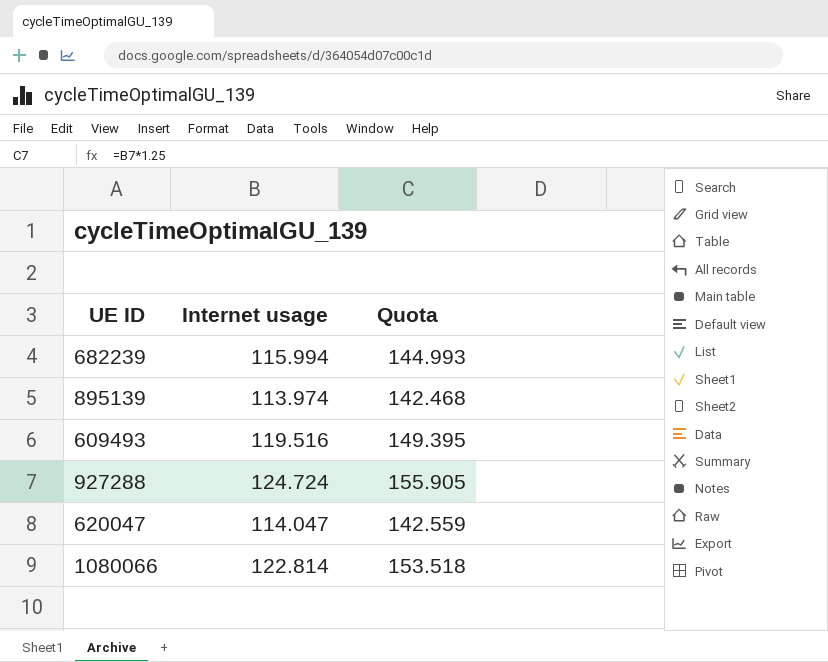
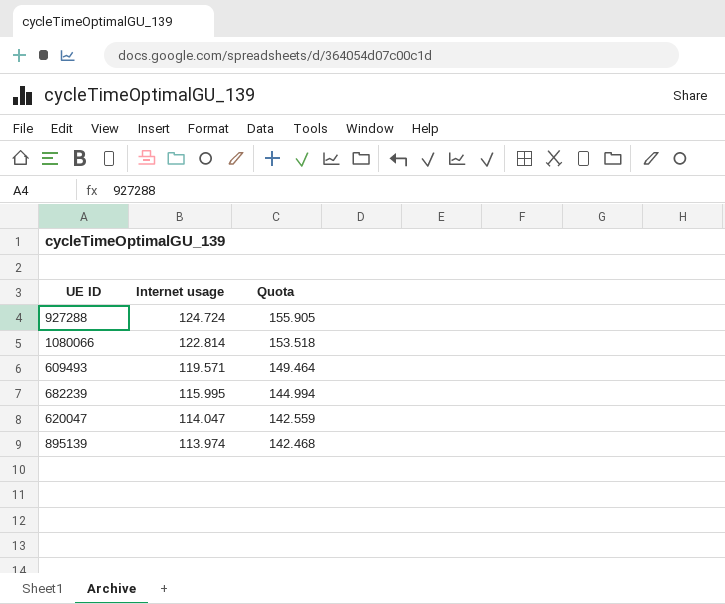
row order: none -> Internet usage descending
609493 | Internet usage: 119.516 -> 119.571
609493 | Quota: 149.395 -> 149.464
682239 | Internet usage: 115.994 -> 115.995
682239 | Quota: 144.993 -> 144.994

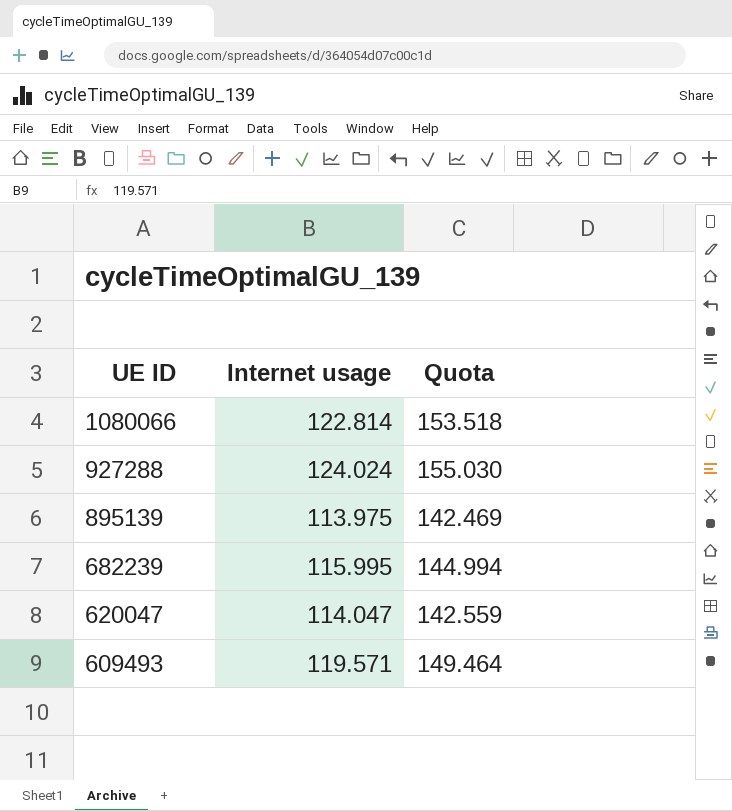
row order: Internet usage descending -> UE ID descending
927288 | Internet usage: 124.724 -> 124.024
927288 | Quota: 155.905 -> 155.030
895139 | Internet usage: 113.974 -> 113.975
895139 | Quota: 142.468 -> 142.469

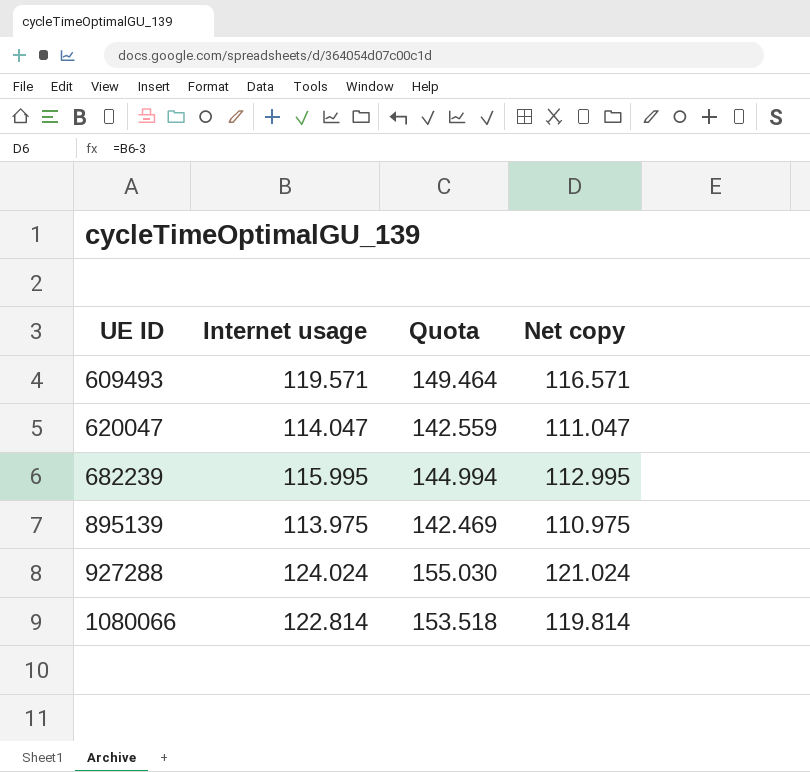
row order: UE ID descending -> UE ID ascending
column Net copy | formula: none -> [Internet usage] - 3

